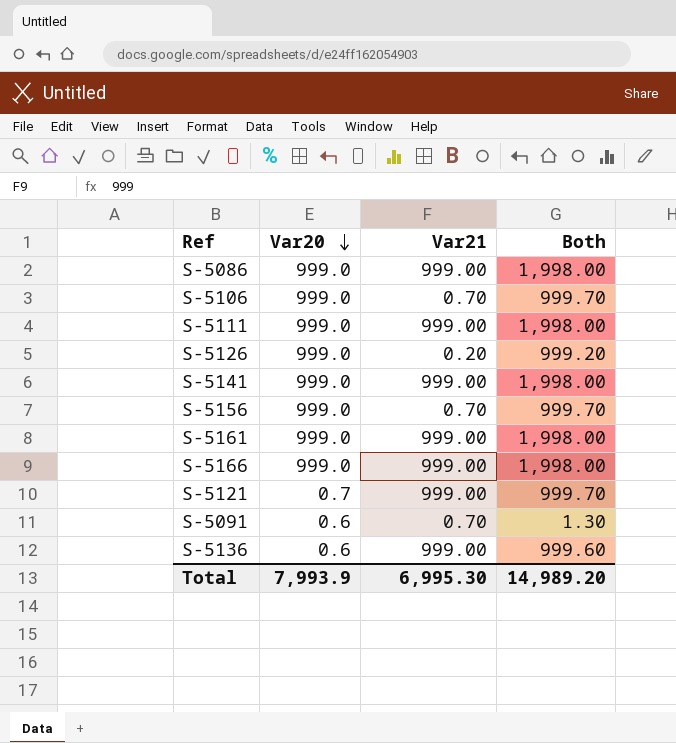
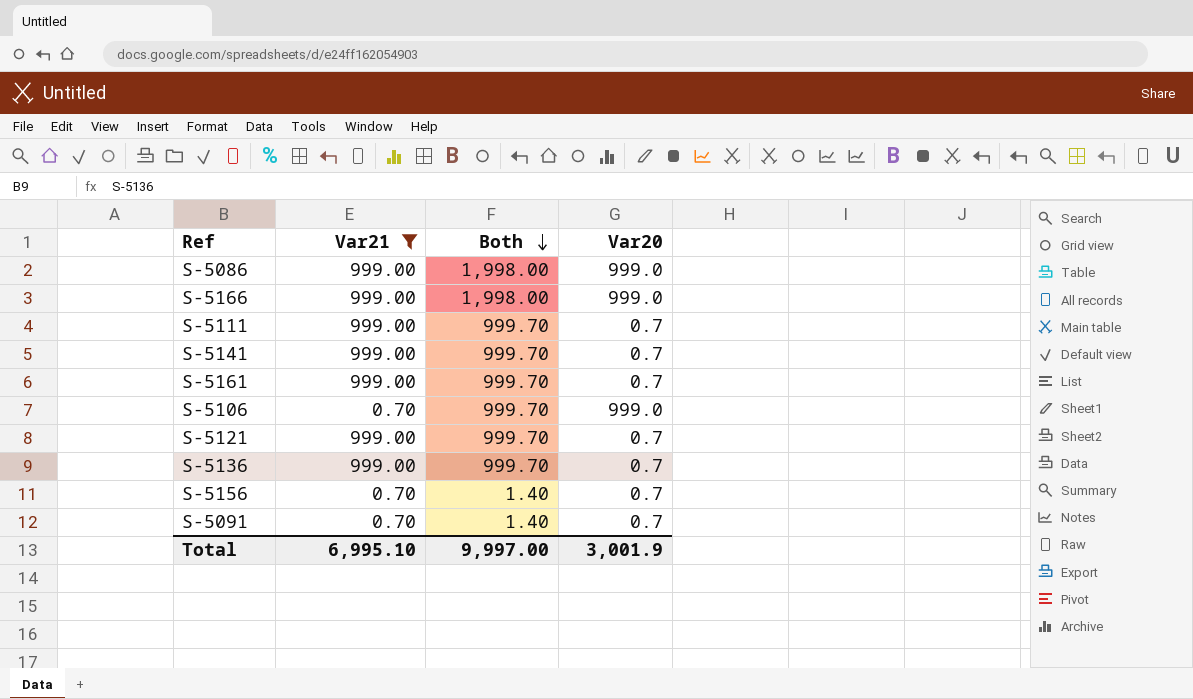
filter: none -> Var21 != 0.20
row order: Var20 descending -> Both descending
column Var20 | position: 2 -> 4
S-5111 | Both: 1,998.00 -> 999.70
S-5111 | Var20: 999.0 -> 0.7
S-5141 | Both: 1,998.00 -> 999.70
S-5141 | Var20: 999.0 -> 0.7
S-5161 | Both: 1,998.00 -> 999.70
S-5161 | Var20: 999.0 -> 0.7
S-5136 | Both: 999.60 -> 999.70
S-5136 | Var20: 0.6 -> 0.7
S-5156 | Both: 999.70 -> 1.40
S-5156 | Var20: 999.0 -> 0.7
S-5091 | Both: 1.30 -> 1.40
S-5091 | Var20: 0.6 -> 0.7
Total | Var21: 6,995.30 -> 6,995.10
Total | Both: 14,989.20 -> 9,997.00
Total | Var20: 7,993.9 -> 3,001.9

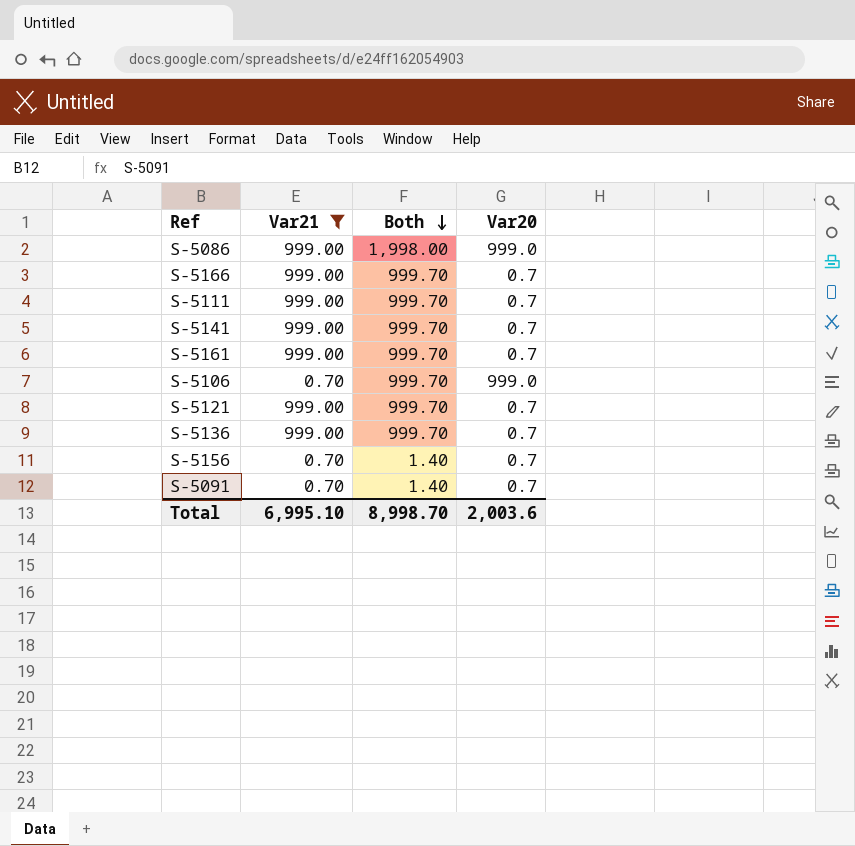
S-5166 | Both: 1,998.00 -> 999.70
S-5166 | Var20: 999.0 -> 0.7
Total | Both: 9,997.00 -> 8,998.70
Total | Var20: 3,001.9 -> 2,003.6

